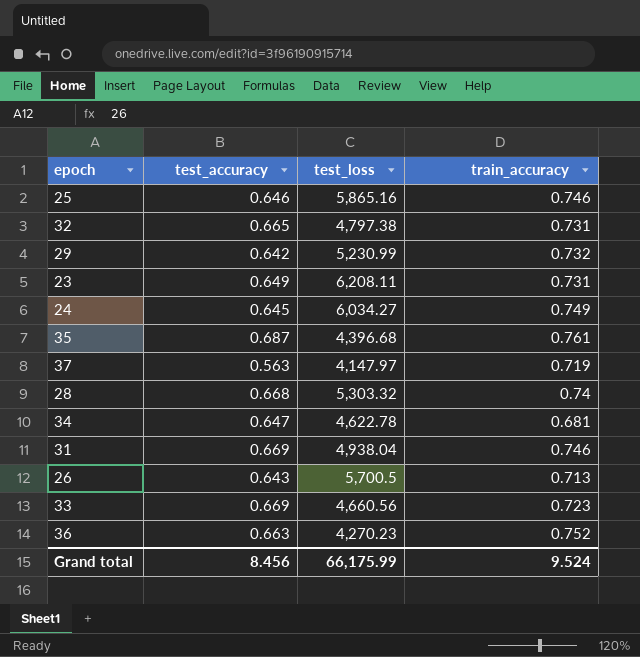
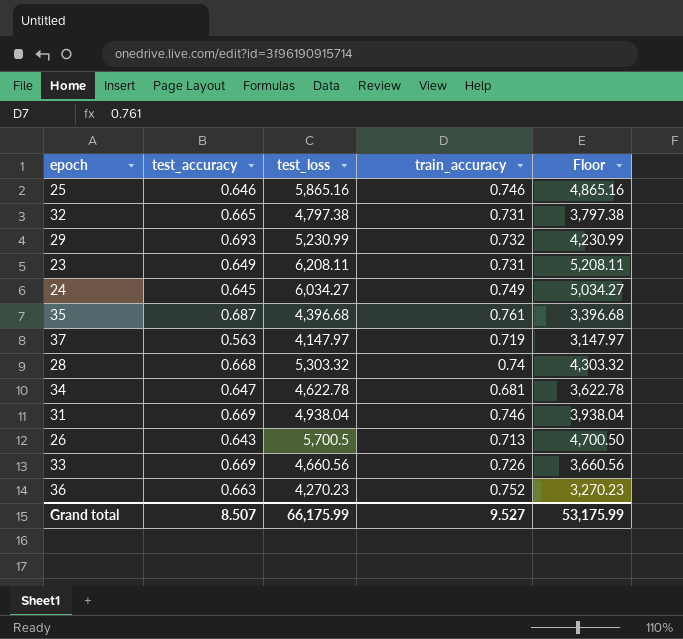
column Floor | formula: none -> [test_loss] - 1000
29 | test_accuracy: 0.642 -> 0.693
33 | train_accuracy: 0.723 -> 0.726
Grand total | test_accuracy: 8.456 -> 8.507
Grand total | train_accuracy: 9.524 -> 9.527

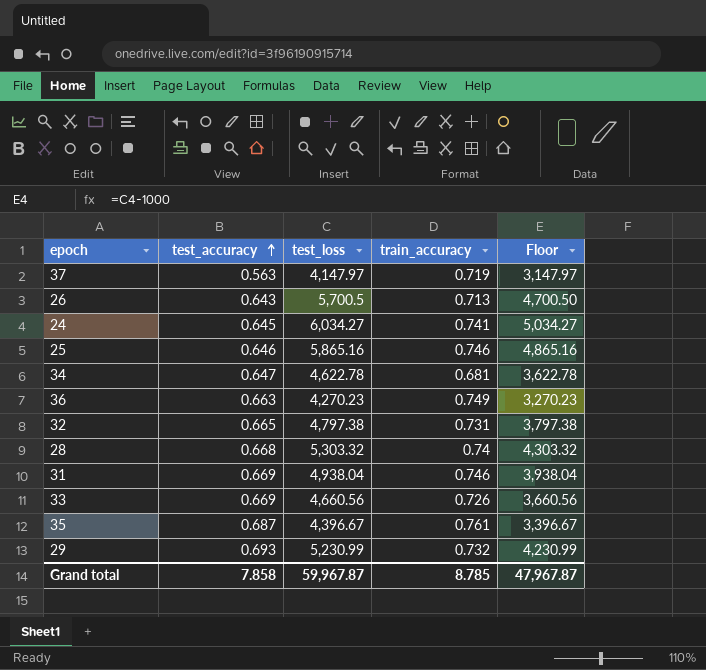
row order: none -> test_accuracy ascending
row 23: 0.649 | 6,208.11 | 0.731 | 5,208.11 -> none
24 | train_accuracy: 0.749 -> 0.741
36 | train_accuracy: 0.752 -> 0.749
35 | test_loss: 4,396.68 -> 4,396.67
35 | Floor: 3,396.68 -> 3,396.67
Grand total | test_accuracy: 8.507 -> 7.858
Grand total | test_loss: 66,175.99 -> 59,967.87
Grand total | train_accuracy: 9.527 -> 8.785
Grand total | Floor: 53,175.99 -> 47,967.87

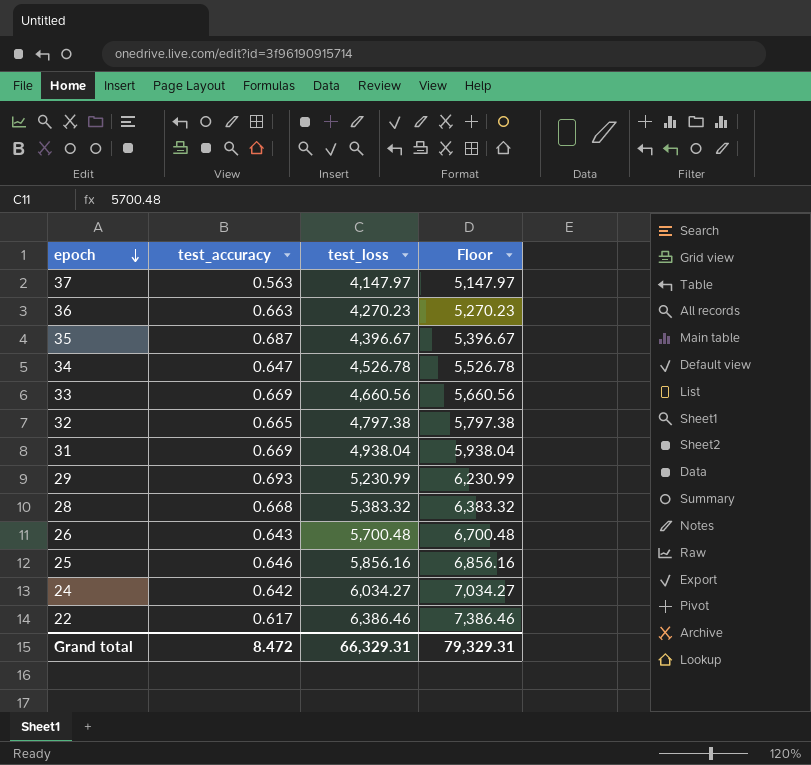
row order: test_accuracy ascending -> epoch descending
column train_accuracy | position: 4 -> none
column Floor | formula: [test_loss] - 1000 -> [test_loss] + 1000
34 | test_loss: 4,622.78 -> 4,526.78
28 | test_loss: 5,303.32 -> 5,383.32
26 | test_loss: 5,700.5 -> 5,700.48
25 | test_loss: 5,865.16 -> 5,856.16
24 | test_accuracy: 0.645 -> 0.642
row 22: none -> 0.617 | 6,386.46 | 7,386.46
Grand total | test_accuracy: 7.858 -> 8.472
Grand total | test_loss: 59,967.87 -> 66,329.31
Grand total | Floor: 47,967.87 -> 79,329.31

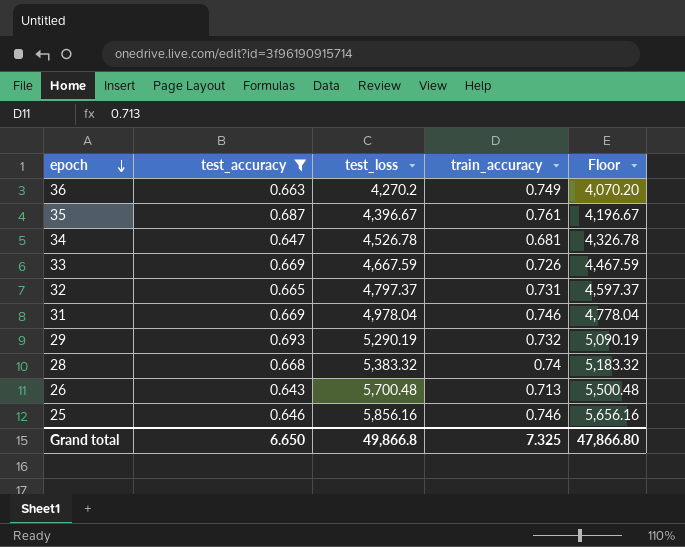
filter: none -> test_accuracy >= 0.643
column train_accuracy | position: none -> 4
column Floor | formula: [test_loss] + 1000 -> [test_loss] - 200
36 | test_loss: 4,270.23 -> 4,270.2
33 | test_loss: 4,660.56 -> 4,667.59
32 | test_loss: 4,797.38 -> 4,797.37
31 | test_loss: 4,938.04 -> 4,978.04
29 | test_loss: 5,230.99 -> 5,290.19
Grand total | test_accuracy: 8.472 -> 6.650
Grand total | test_loss: 66,329.31 -> 49,866.8
Grand total | Floor: 79,329.31 -> 47,866.80

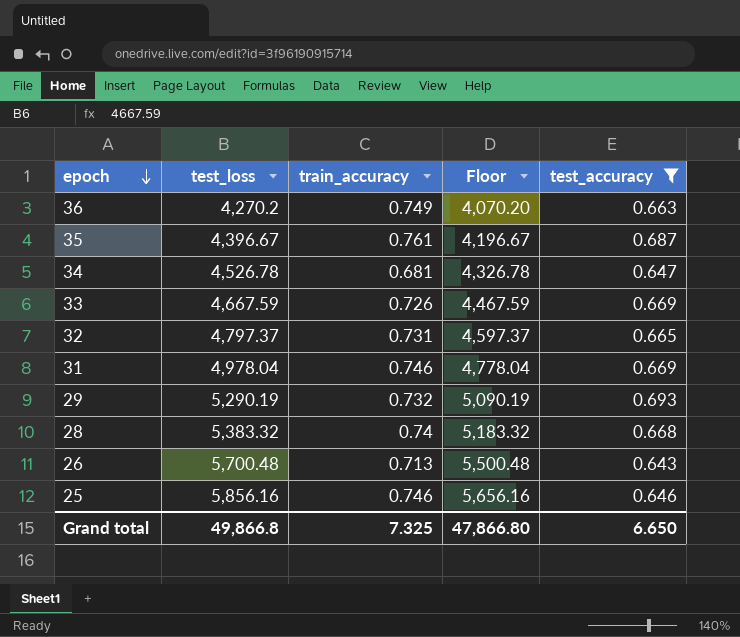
column test_accuracy | position: 2 -> 5

